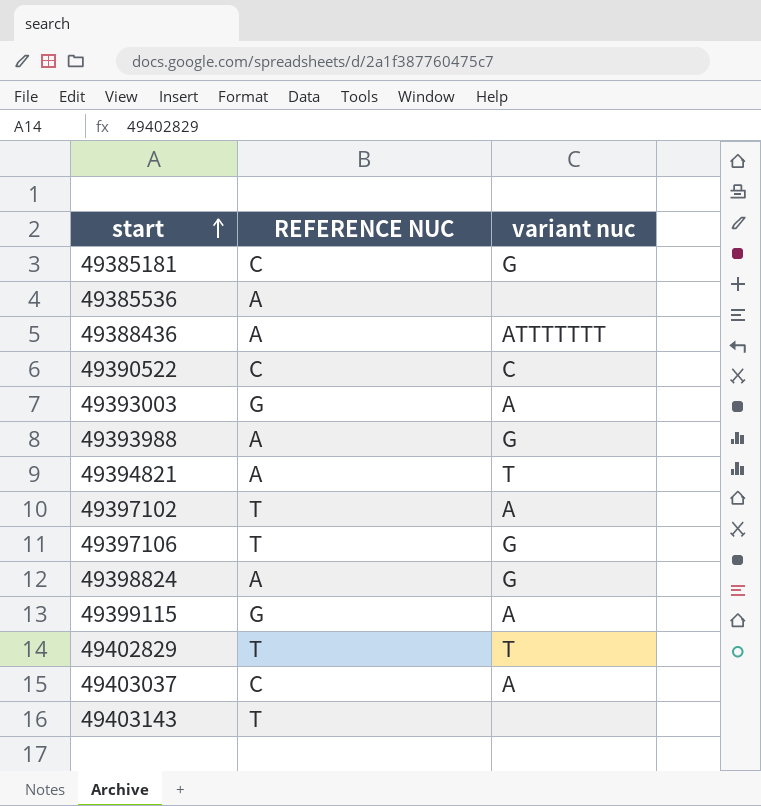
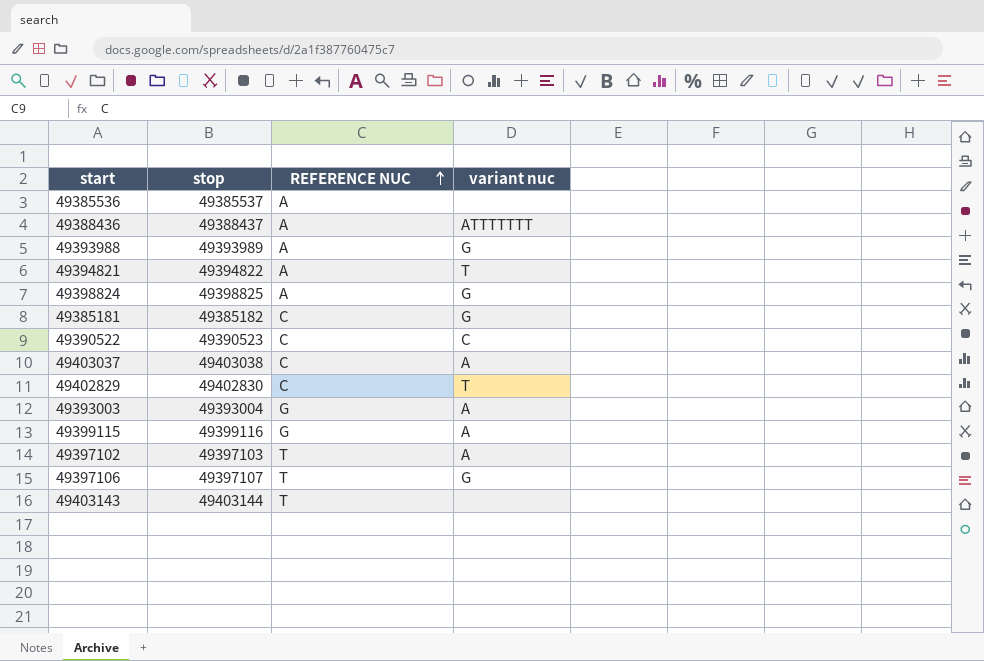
row order: start ascending -> REFERENCE NUC ascending
column stop | position: none -> 2
49402829 | REFERENCE NUC: T -> C

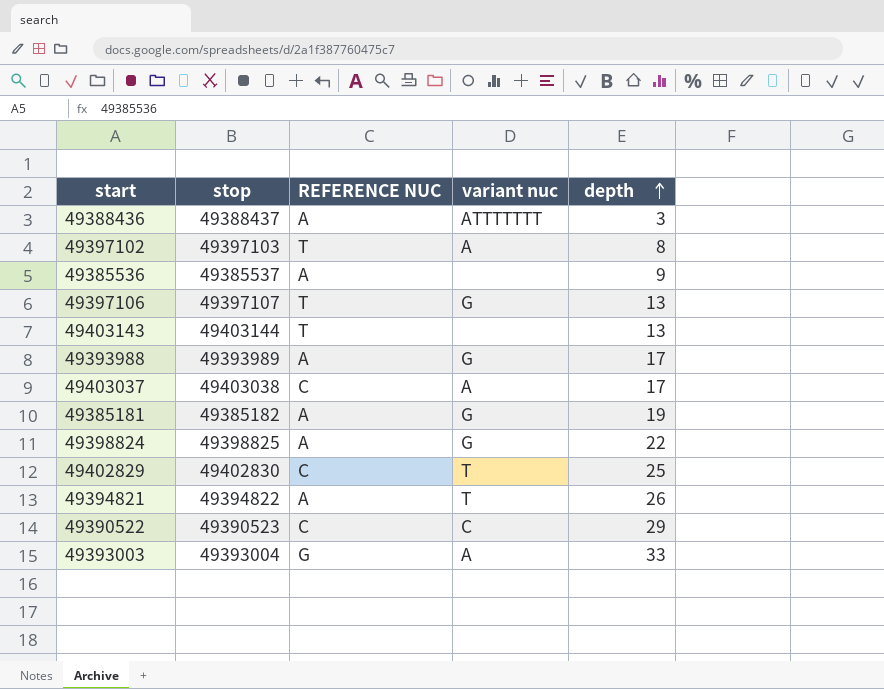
row order: REFERENCE NUC ascending -> depth ascending
column depth | position: none -> 5
row 49399115: 49399116 | G | A -> none
49385181 | REFERENCE NUC: C -> A

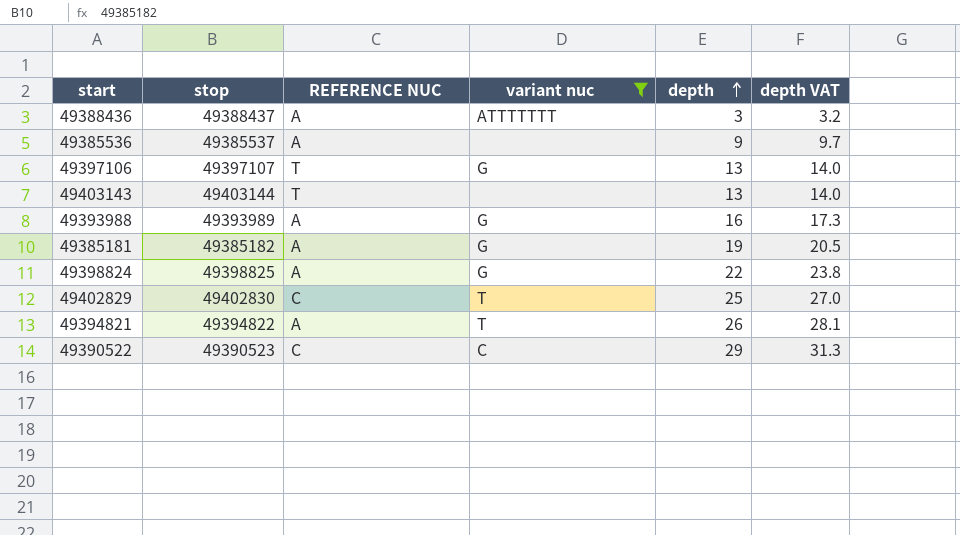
filter: none -> variant nuc != A
column depth VAT | formula: none -> [depth] * 1.08
49393988 | depth: 17 -> 16

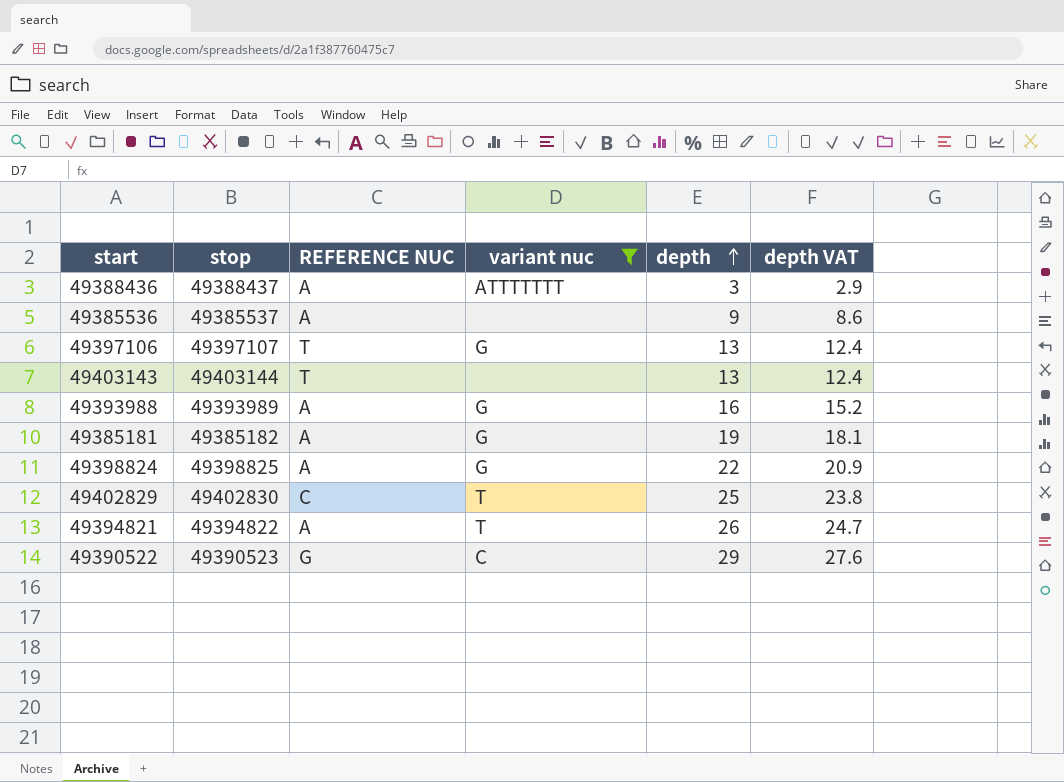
column depth VAT | formula: [depth] * 1.08 -> [depth] * 0.95
49390522 | REFERENCE NUC: C -> G

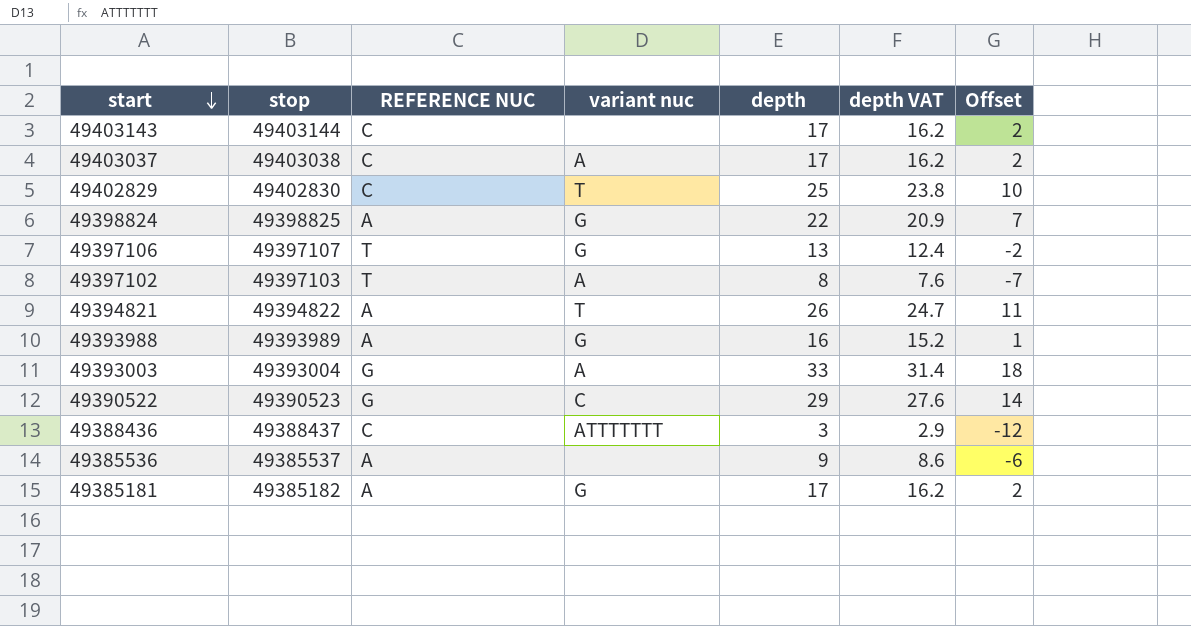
filter: variant nuc != A -> none
row order: depth ascending -> start descending
column Offset | formula: none -> [depth] - 15
49403143 | REFERENCE NUC: T -> C
49403143 | depth: 13 -> 17
49403143 | depth VAT: 12.4 -> 16.2
49388436 | REFERENCE NUC: A -> C
49385181 | depth: 19 -> 17
49385181 | depth VAT: 18.1 -> 16.2

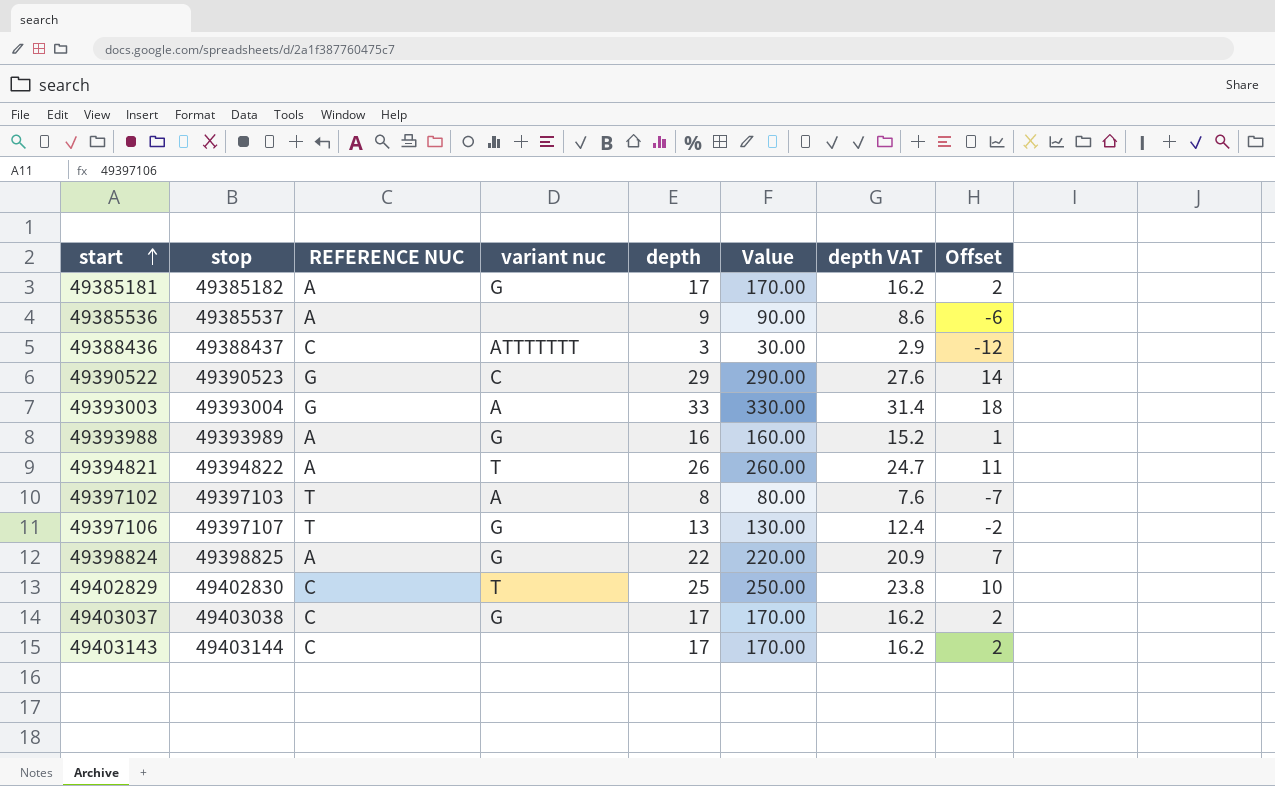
row order: start descending -> start ascending
column Value | formula: none -> [depth] * 10
49403037 | variant nuc: A -> G

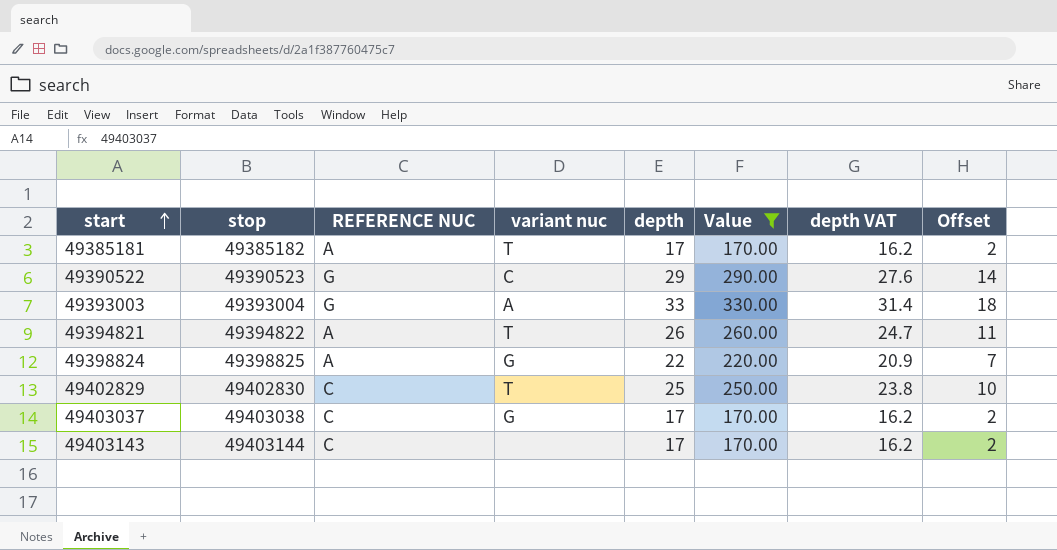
filter: none -> Value >= 170.00
49385181 | variant nuc: G -> T

